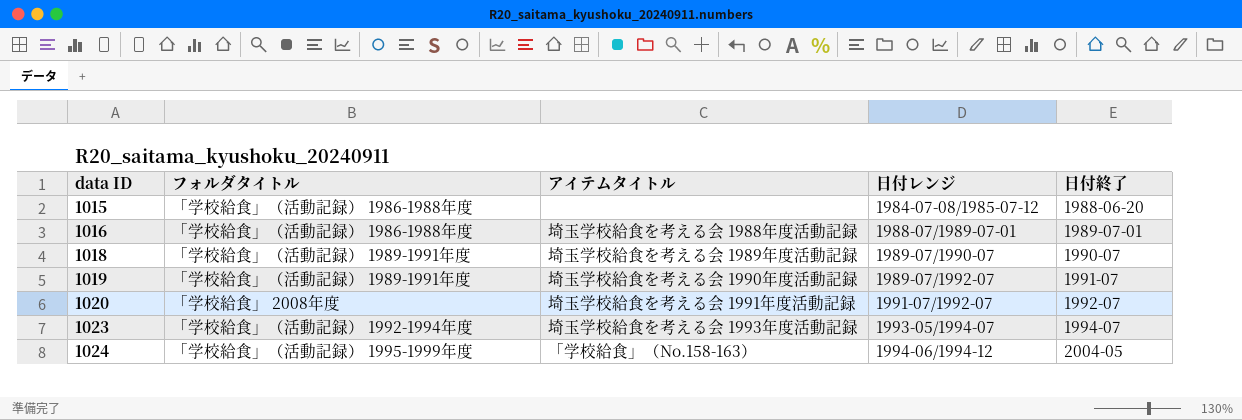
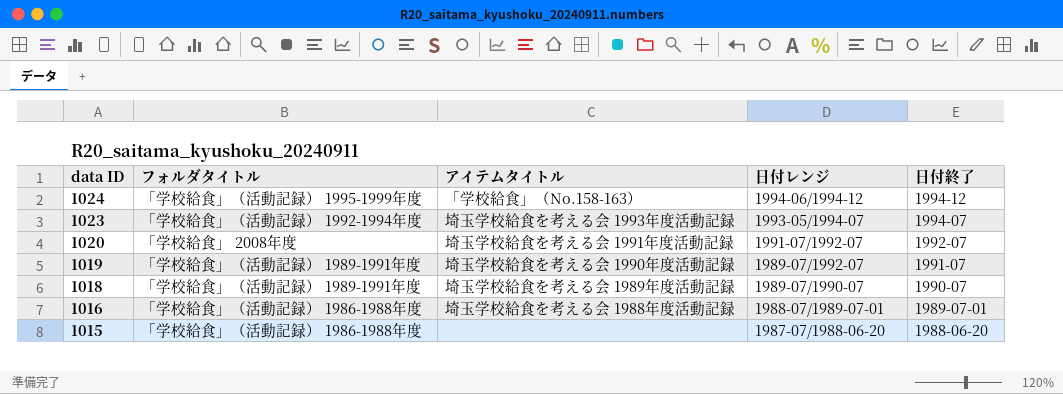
row order: data ID ascending -> data ID descending
1024 | 日付終了: 2004-05 -> 1994-12
1015 | 日付レンジ: 1984-07-08/1985-07-12 -> 1987-07/1988-06-20

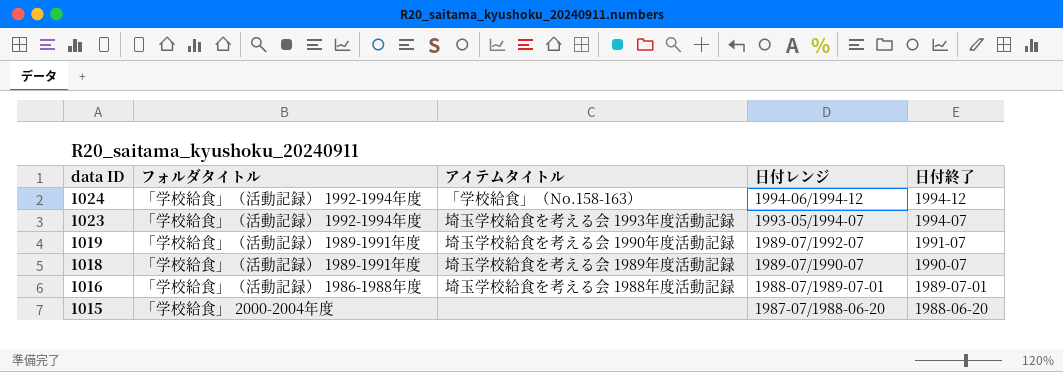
row 1020: 「学校給食」 2008年度 | 埼玉学校給食を考える会 1991年度活動記録 | 1991-07/1992-07 | 1992-07 -> none
1024 | フォルダタイトル: 「学校給食」（活動記録） 1995-1999年度 -> 「学校給食」（活動記録） 1992-1994年度
1015 | フォルダタイトル: 「学校給食」（活動記録） 1986-1988年度 -> 「学校給食」 2000-2004年度

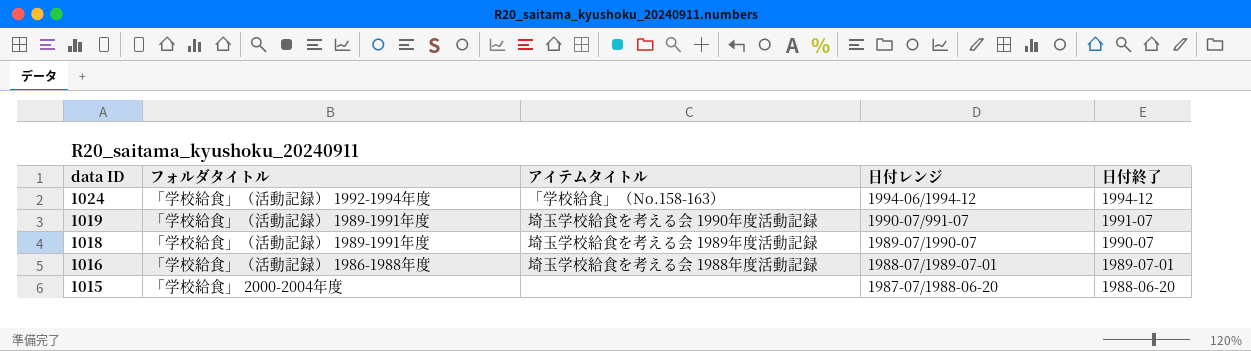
row 1023: 「学校給食」（活動記録） 1992-1994年度 | 埼玉学校給食を考える会 1993年度活動記録 | 1993-05/1994-07 | 1994-07 -> none
1019 | 日付レンジ: 1989-07/1992-07 -> 1990-07/991-07

